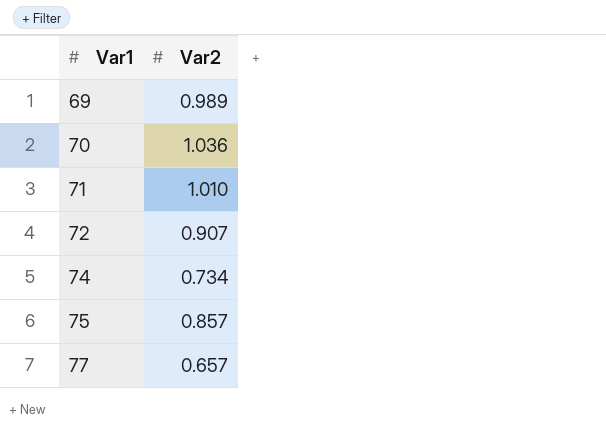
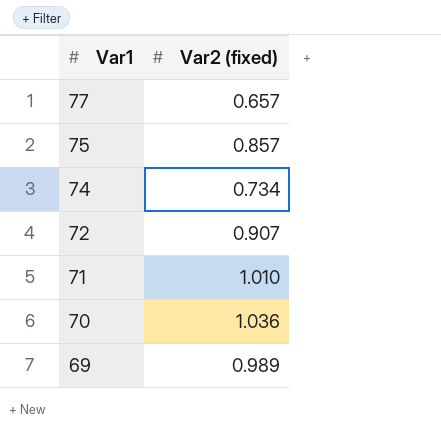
row order: Var1 ascending -> Var1 descending
column name: Var2 -> Var2 (fixed)

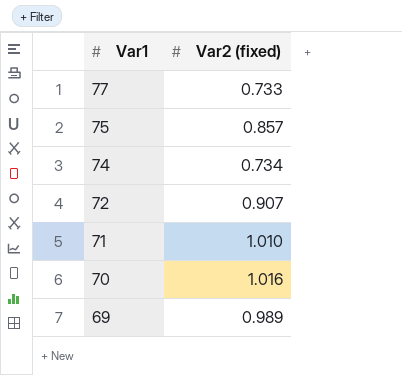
77 | Var2 (fixed): 0.657 -> 0.733
70 | Var2 (fixed): 1.036 -> 1.016

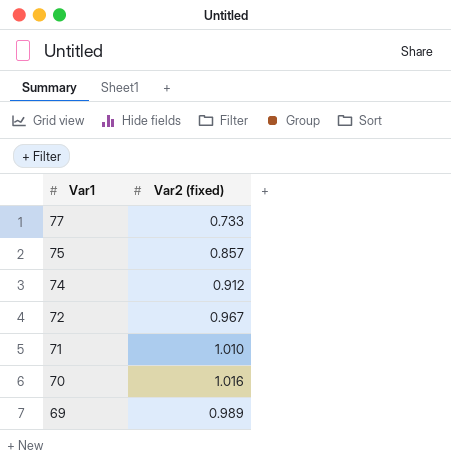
74 | Var2 (fixed): 0.734 -> 0.912
72 | Var2 (fixed): 0.907 -> 0.967

